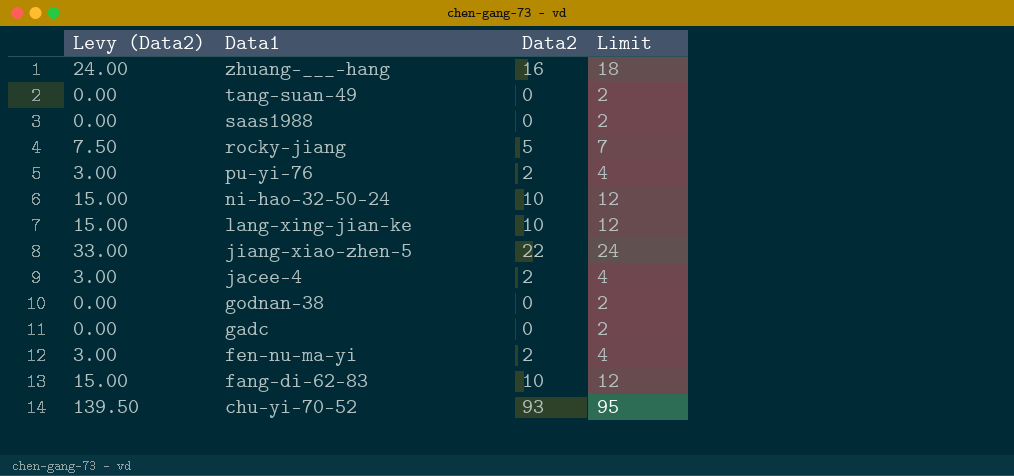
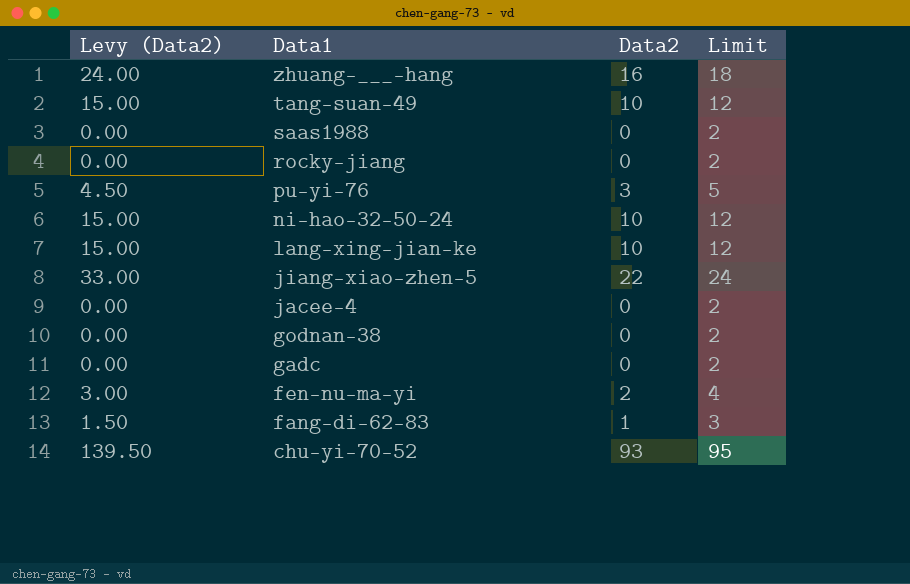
tang-suan-49 | Levy (Data2): 0.00 -> 15.00
tang-suan-49 | Data2: 0 -> 10
tang-suan-49 | Limit: 2 -> 12
rocky-jiang | Levy (Data2): 7.50 -> 0.00
rocky-jiang | Data2: 5 -> 0
rocky-jiang | Limit: 7 -> 2
pu-yi-76 | Levy (Data2): 3.00 -> 4.50
pu-yi-76 | Data2: 2 -> 3
pu-yi-76 | Limit: 4 -> 5
jacee-4 | Levy (Data2): 3.00 -> 0.00
jacee-4 | Data2: 2 -> 0
jacee-4 | Limit: 4 -> 2
fang-di-62-83 | Levy (Data2): 15.00 -> 1.50
fang-di-62-83 | Data2: 10 -> 1
fang-di-62-83 | Limit: 12 -> 3

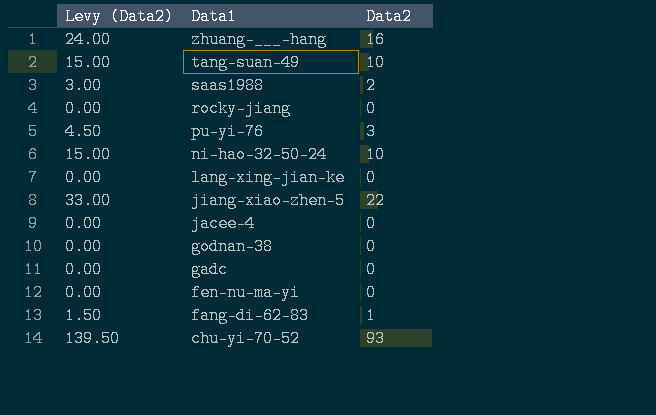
column Limit | formula: [Data2] + 2 -> none
saas1988 | Levy (Data2): 0.00 -> 3.00
saas1988 | Data2: 0 -> 2
lang-xing-jian-ke | Levy (Data2): 15.00 -> 0.00
lang-xing-jian-ke | Data2: 10 -> 0
fen-nu-ma-yi | Levy (Data2): 3.00 -> 0.00
fen-nu-ma-yi | Data2: 2 -> 0

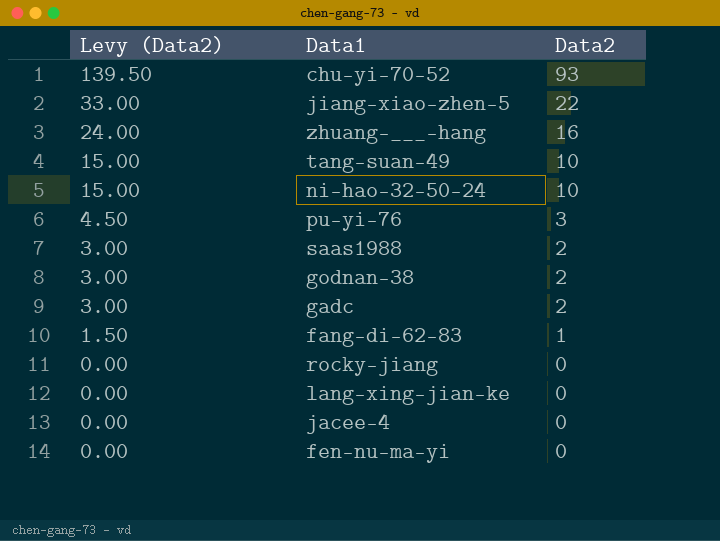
row order: Data1 descending -> Levy (Data2) descending
godnan-38 | Levy (Data2): 0.00 -> 3.00
godnan-38 | Data2: 0 -> 2
gadc | Levy (Data2): 0.00 -> 3.00
gadc | Data2: 0 -> 2

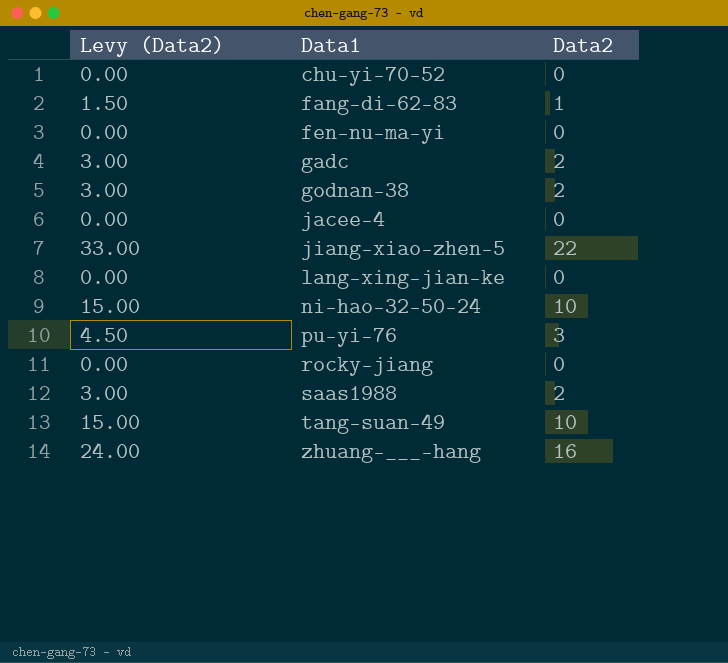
row order: Levy (Data2) descending -> Data1 ascending
chu-yi-70-52 | Levy (Data2): 139.50 -> 0.00
chu-yi-70-52 | Data2: 93 -> 0

